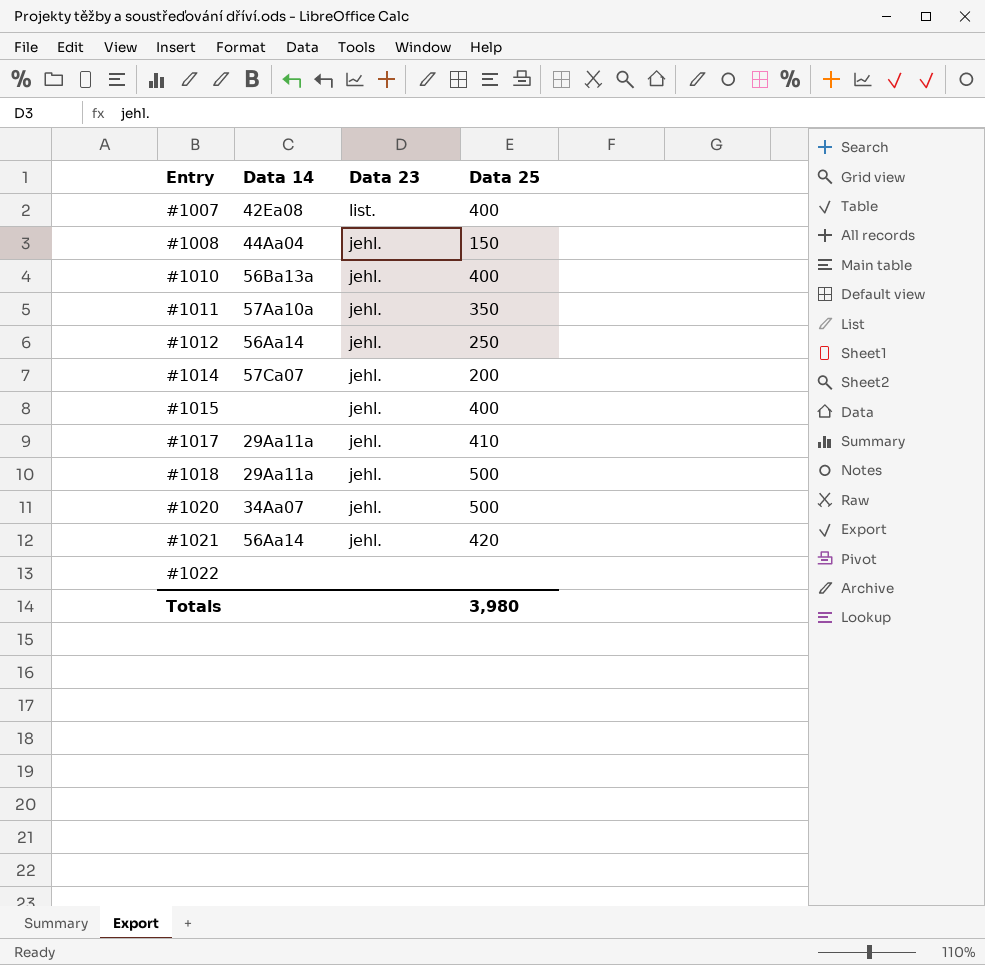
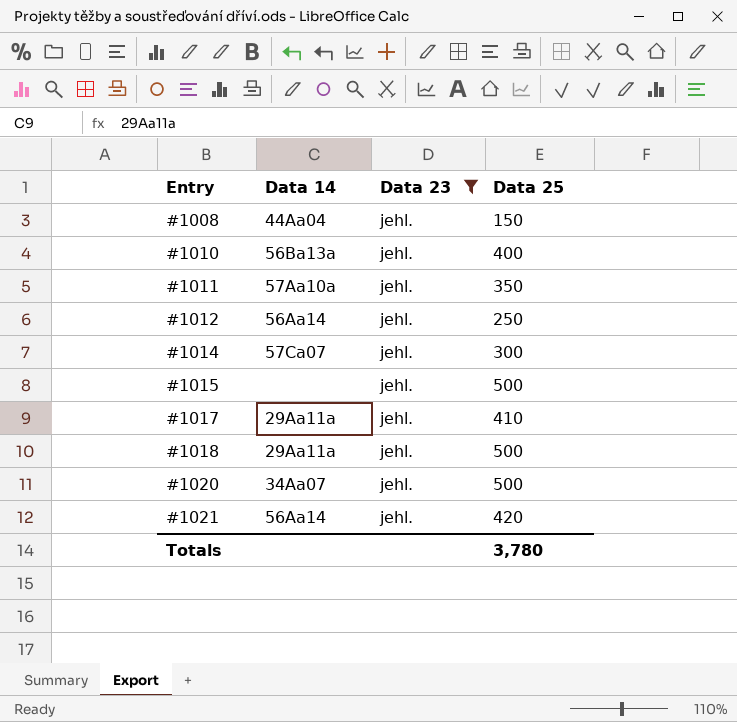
filter: none -> Data 23 = jehl.
#1014 | Data 25: 200 -> 300
#1015 | Data 25: 400 -> 500
Totals | Data 25: 3,980 -> 3,780

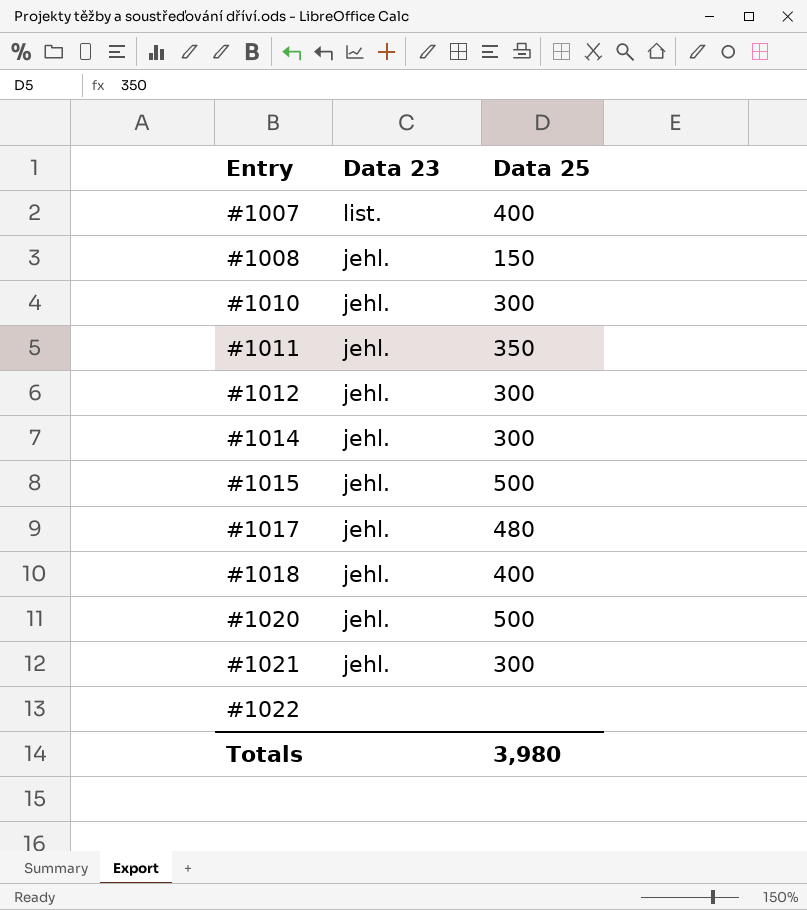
filter: Data 23 = jehl. -> none
column Data 14 | position: 2 -> none
#1010 | Data 25: 400 -> 300
#1012 | Data 25: 250 -> 300
#1017 | Data 25: 410 -> 480
#1018 | Data 25: 500 -> 400
#1021 | Data 25: 420 -> 300
Totals | Data 25: 3,780 -> 3,980

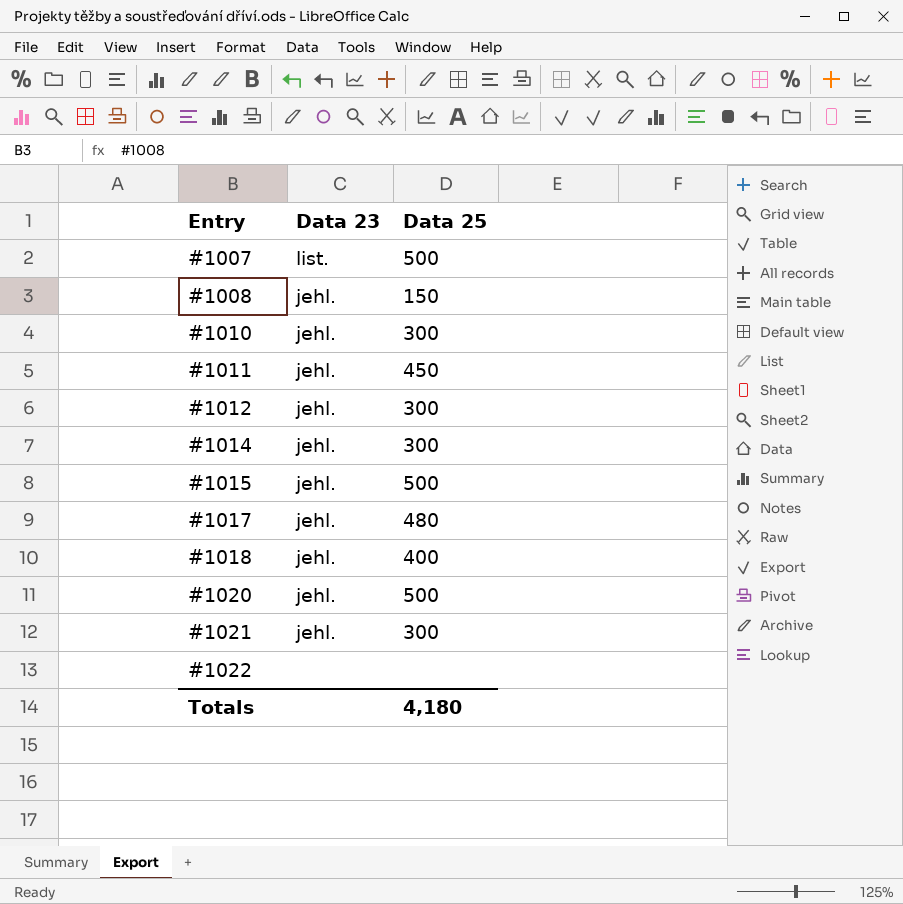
#1007 | Data 25: 400 -> 500
#1011 | Data 25: 350 -> 450
Totals | Data 25: 3,980 -> 4,180

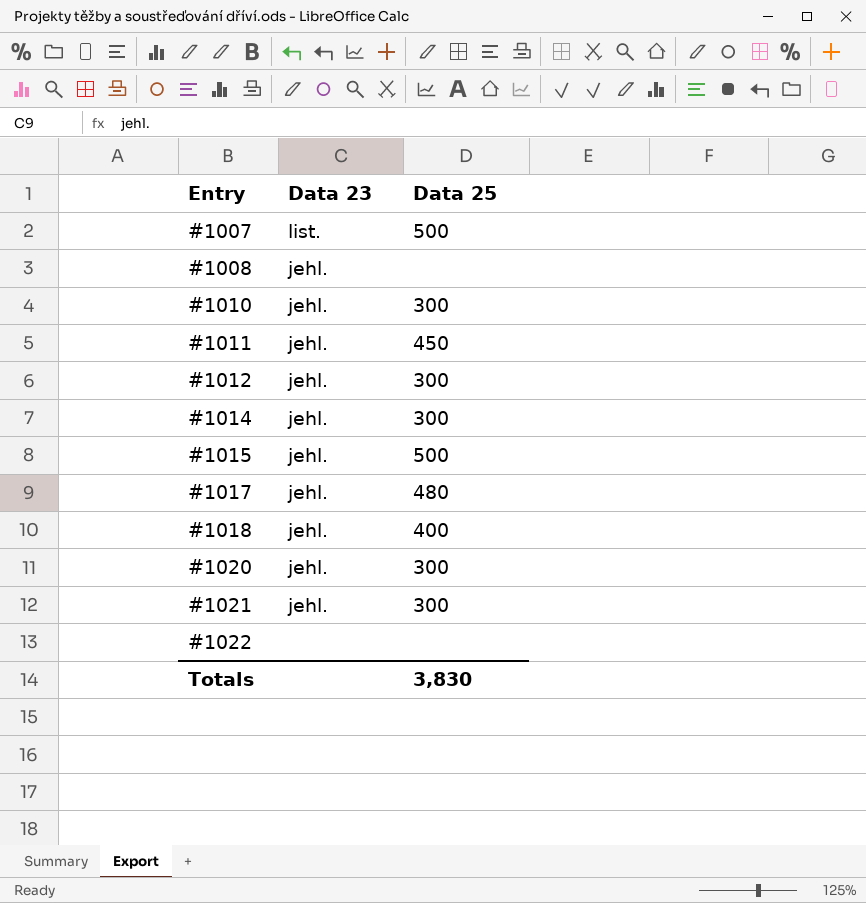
#1008 | Data 25: 150 -> none
#1020 | Data 25: 500 -> 300
Totals | Data 25: 4,180 -> 3,830

